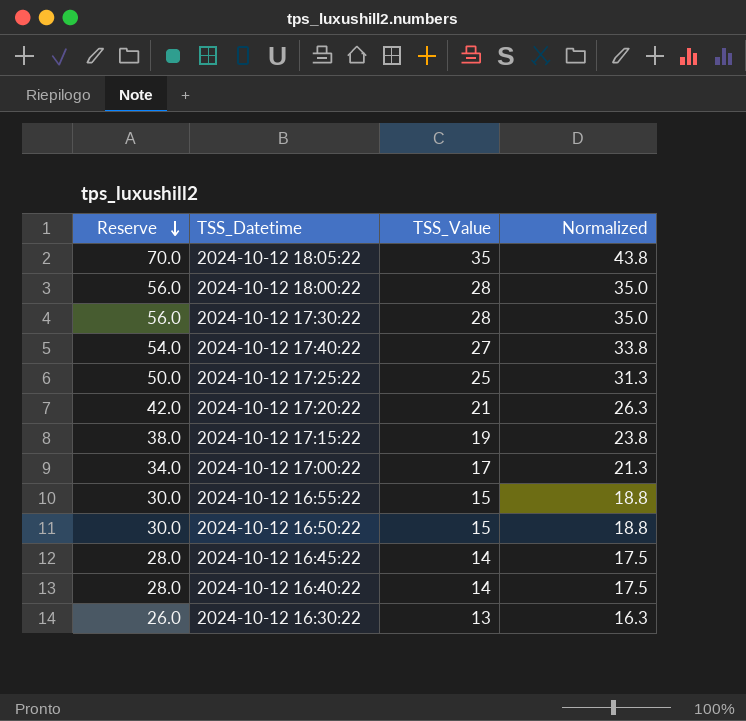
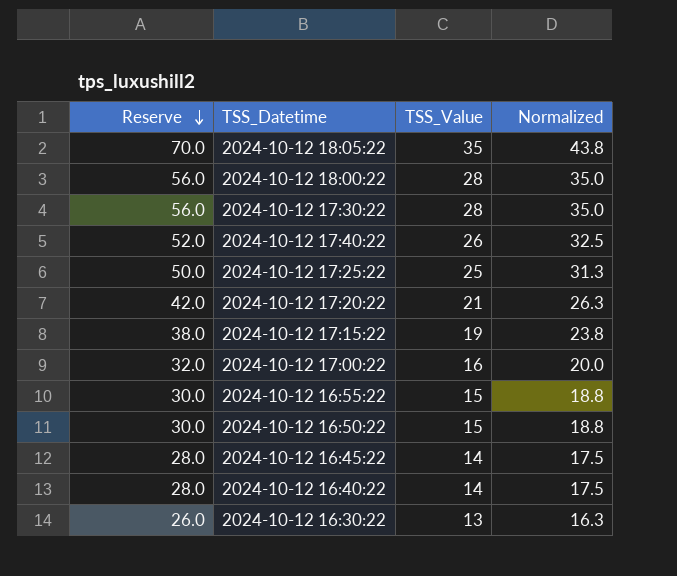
2024-10-12 17:40:22 | Reserve: 54.0 -> 52.0
2024-10-12 17:40:22 | TSS_Value: 27 -> 26
2024-10-12 17:40:22 | Normalized: 33.8 -> 32.5
2024-10-12 17:00:22 | Reserve: 34.0 -> 32.0
2024-10-12 17:00:22 | TSS_Value: 17 -> 16
2024-10-12 17:00:22 | Normalized: 21.3 -> 20.0

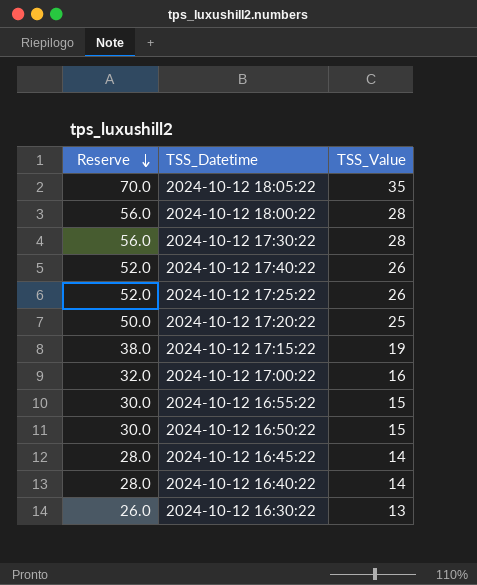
column Normalized | formula: [TSS_Value] * 1.25 -> none
2024-10-12 17:25:22 | Reserve: 50.0 -> 52.0
2024-10-12 17:25:22 | TSS_Value: 25 -> 26
2024-10-12 17:20:22 | Reserve: 42.0 -> 50.0
2024-10-12 17:20:22 | TSS_Value: 21 -> 25

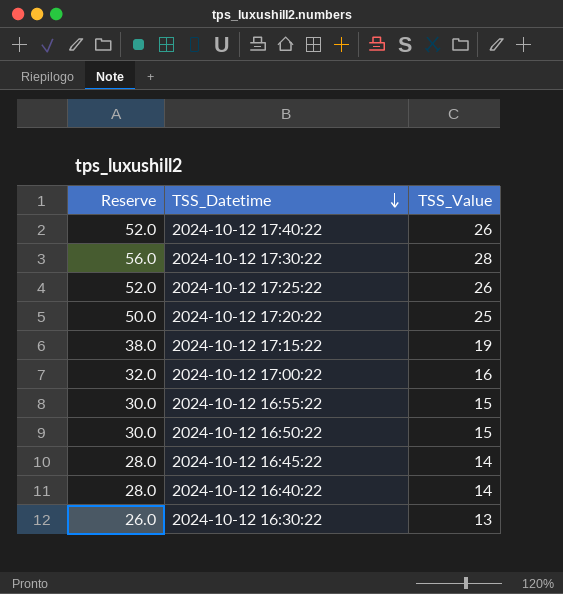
row order: Reserve descending -> TSS_Datetime descending
row 2024-10-12 18:05:22: 70.0 | 35 -> none
row 2024-10-12 18:00:22: 56.0 | 28 -> none

